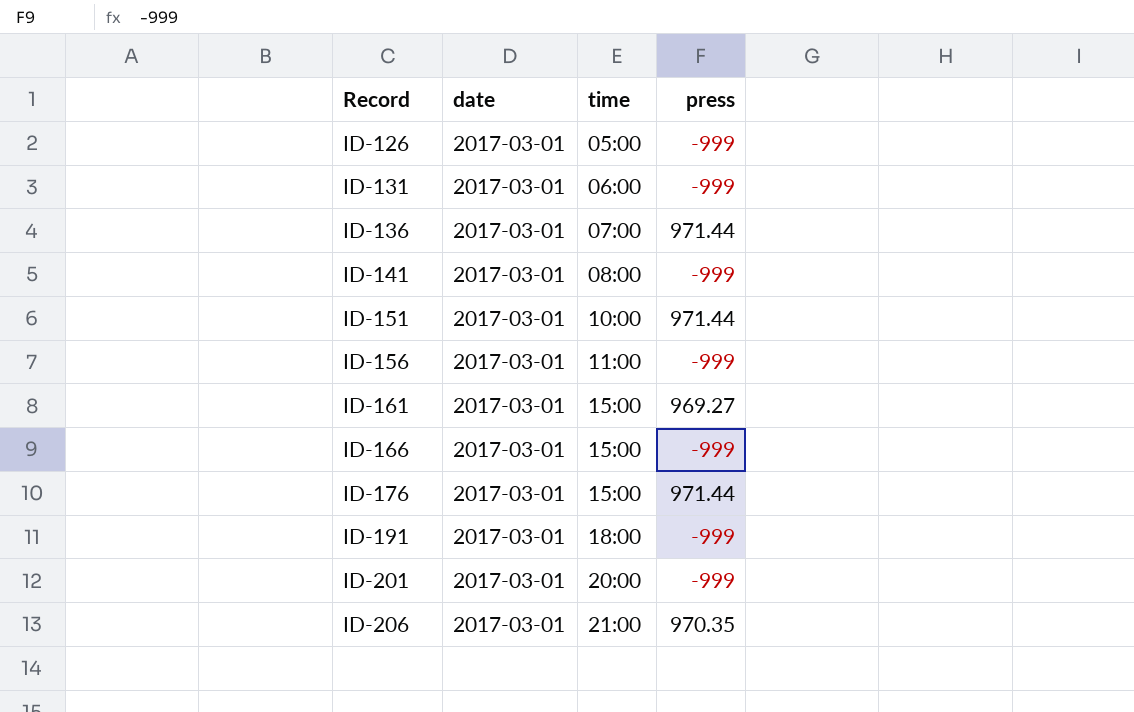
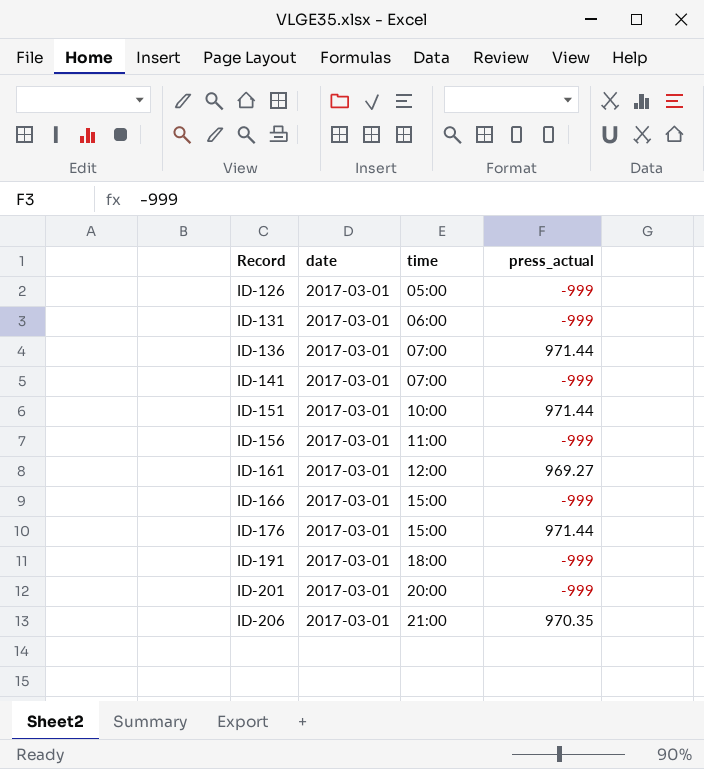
column name: press -> press_actual
ID-141 | time: 08:00 -> 07:00
ID-161 | time: 15:00 -> 12:00

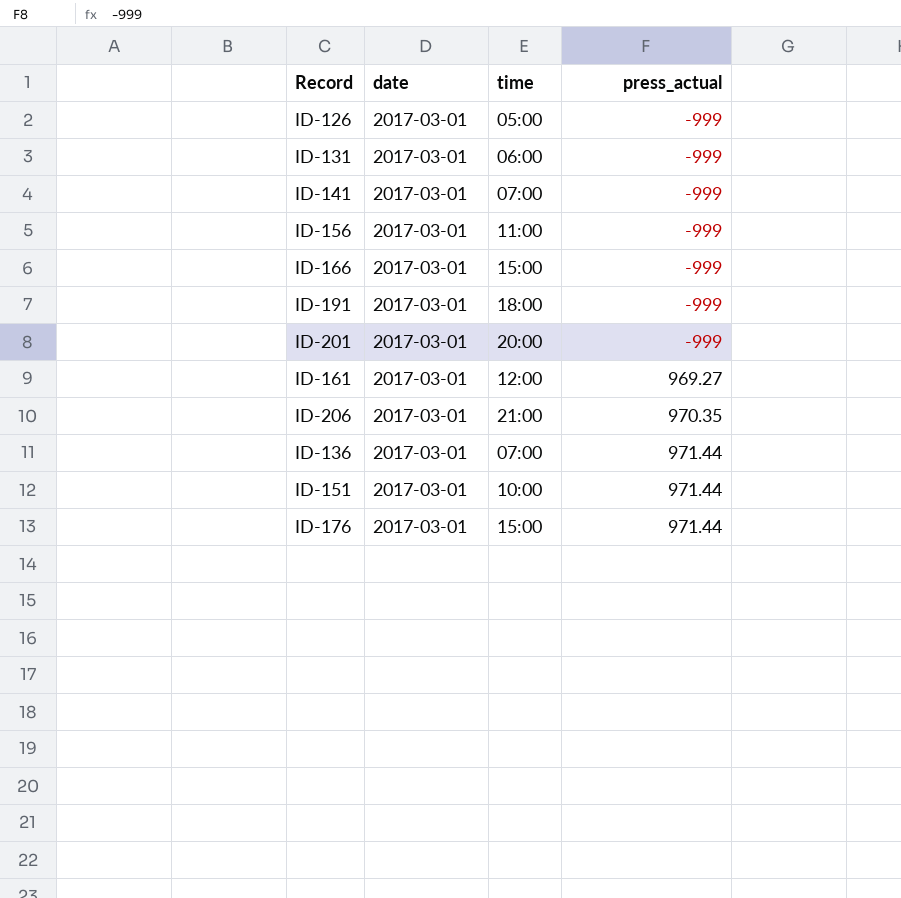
row order: Record ascending -> press_actual ascending

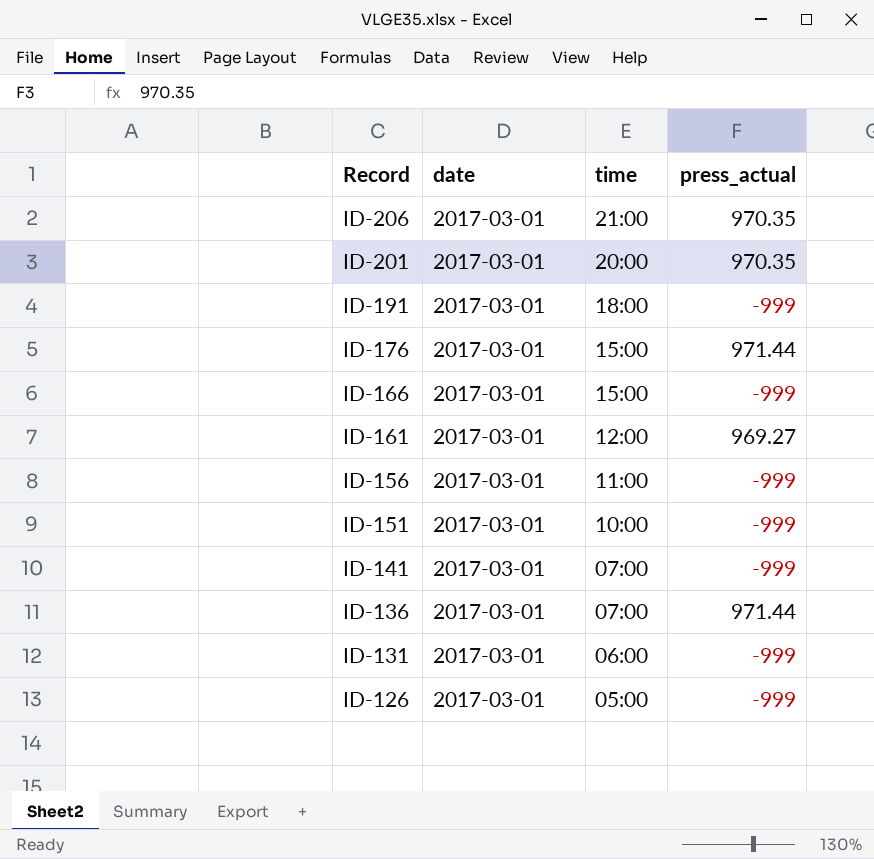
row order: press_actual ascending -> Record descending
ID-201 | press_actual: -999 -> 970.35
ID-151 | press_actual: 971.44 -> -999

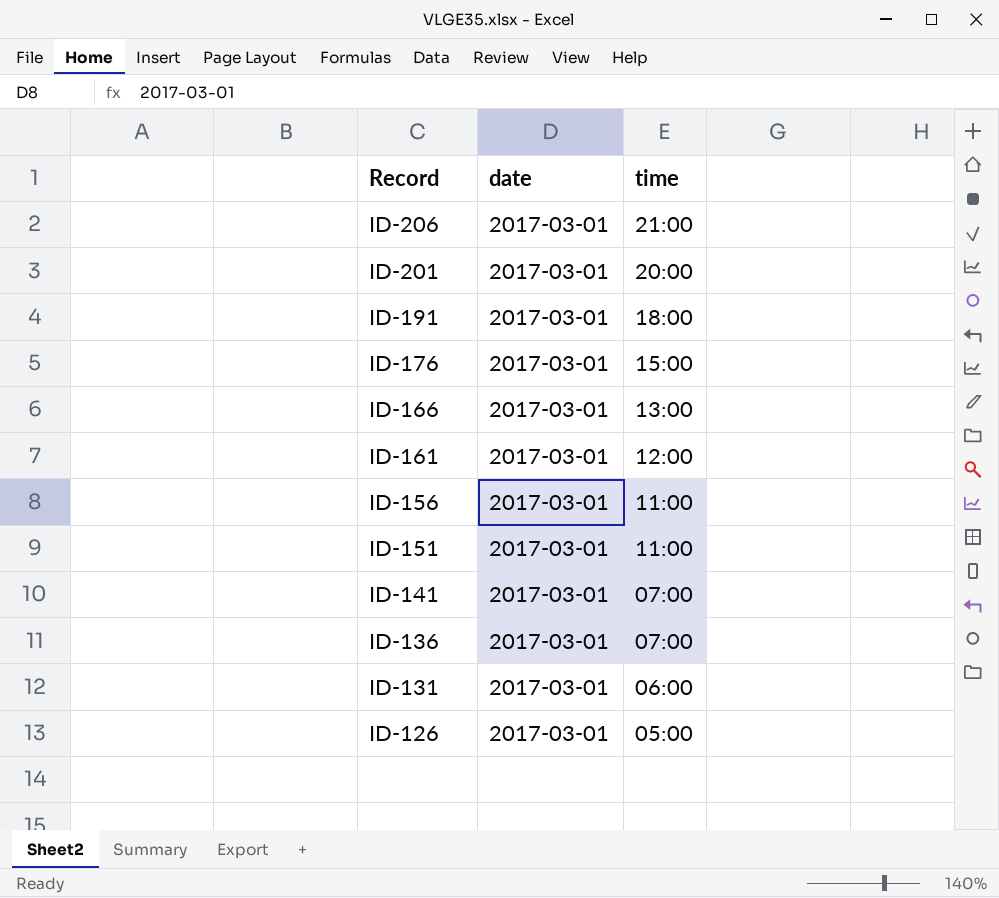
column press_actual | position: 4 -> none
ID-166 | time: 15:00 -> 13:00
ID-151 | time: 10:00 -> 11:00

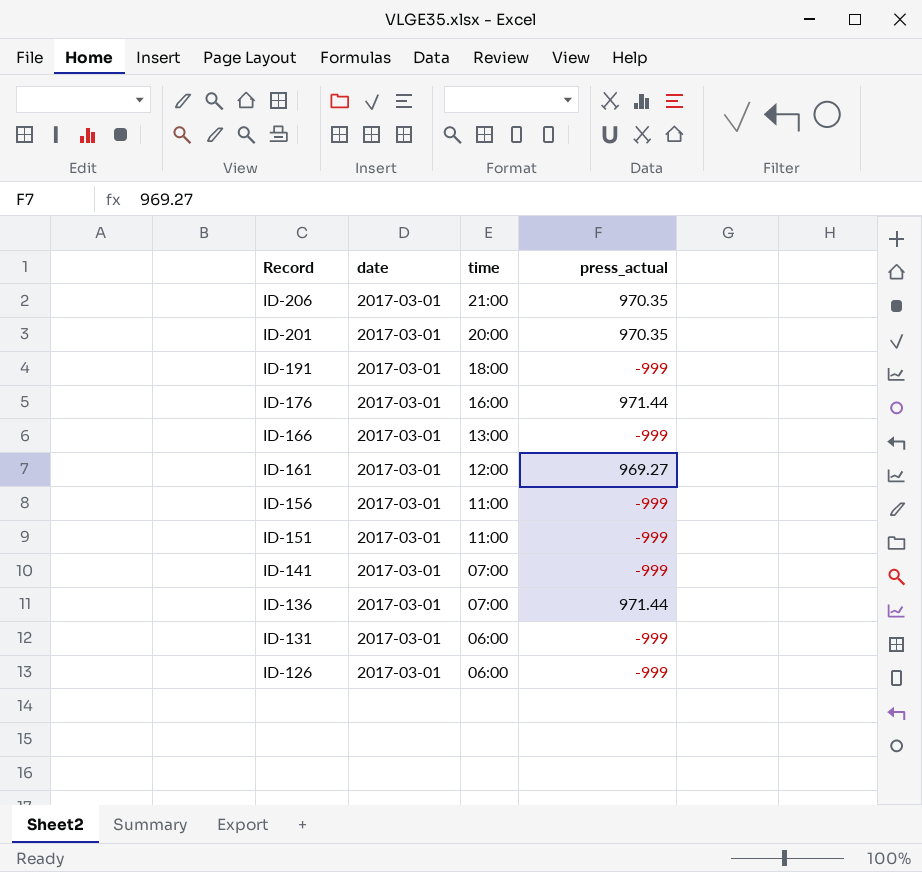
column press_actual | position: none -> 4
ID-176 | time: 15:00 -> 16:00
ID-126 | time: 05:00 -> 06:00

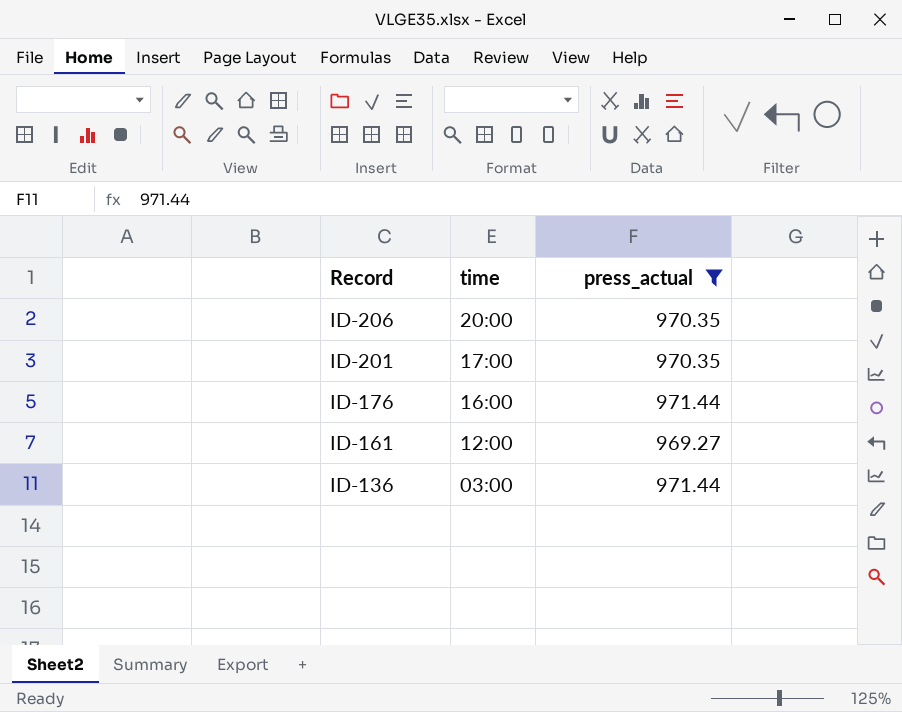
filter: none -> press_actual != -999
column date | position: 2 -> none
ID-206 | time: 21:00 -> 20:00
ID-201 | time: 20:00 -> 17:00
ID-136 | time: 07:00 -> 03:00

